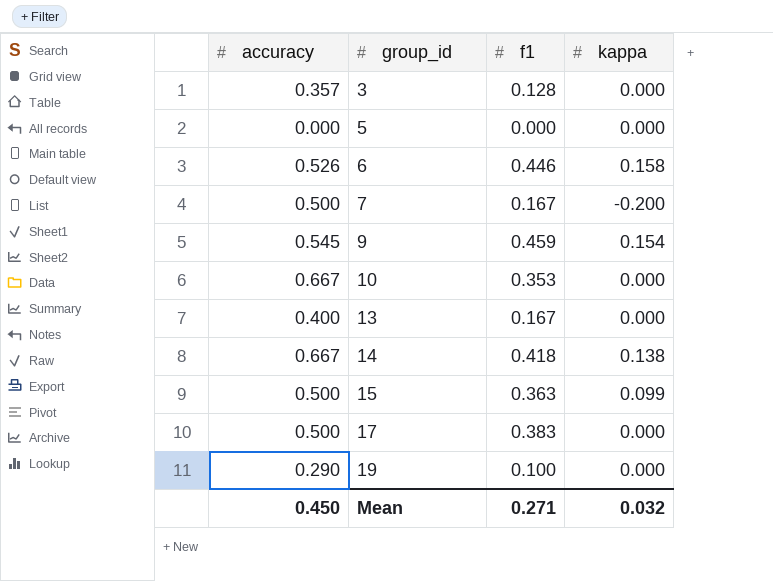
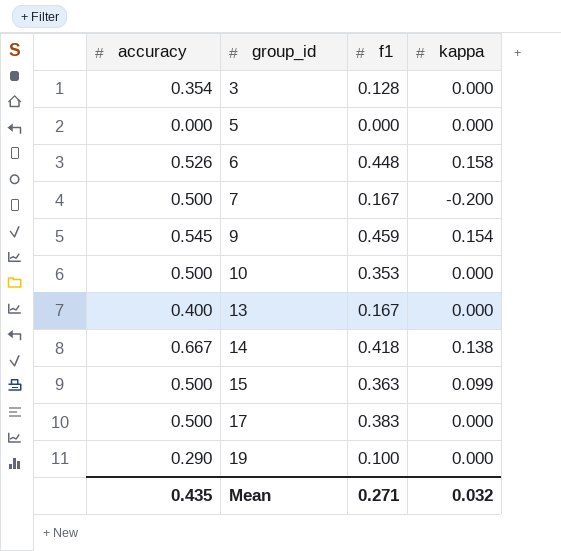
3 | accuracy: 0.357 -> 0.354
6 | f1: 0.446 -> 0.448
10 | accuracy: 0.667 -> 0.500
Mean | accuracy: 0.450 -> 0.435

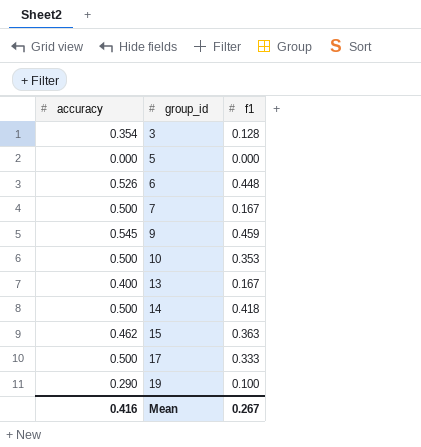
column kappa | position: 4 -> none
14 | accuracy: 0.667 -> 0.500
15 | accuracy: 0.500 -> 0.462
17 | f1: 0.383 -> 0.333
Mean | accuracy: 0.435 -> 0.416
Mean | f1: 0.271 -> 0.267

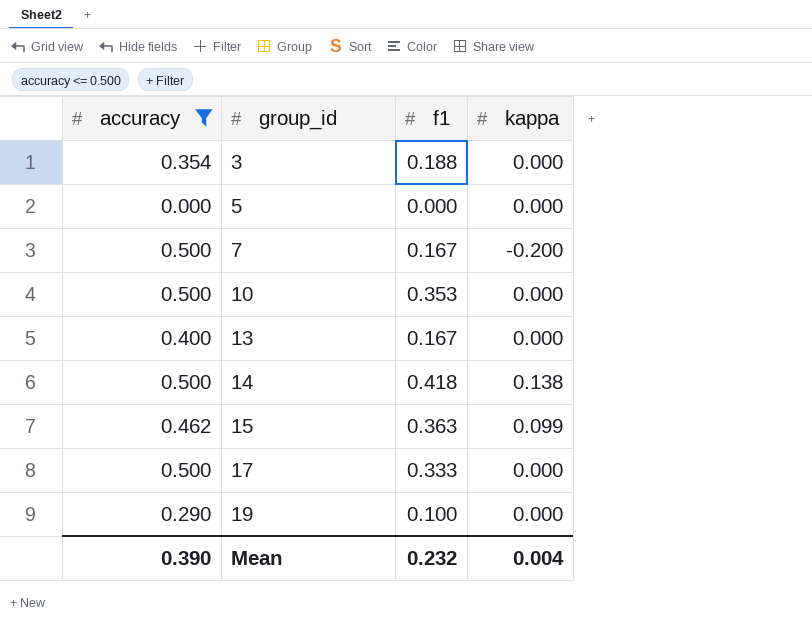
filter: none -> accuracy <= 0.500
column kappa | position: none -> 4
3 | f1: 0.128 -> 0.188
Mean | accuracy: 0.416 -> 0.390
Mean | f1: 0.267 -> 0.232

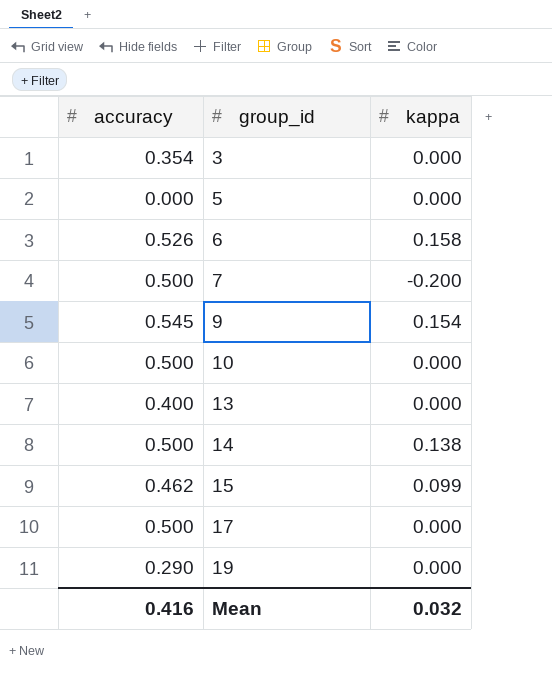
filter: accuracy <= 0.500 -> none
column f1 | position: 3 -> none
Mean | accuracy: 0.390 -> 0.416
Mean | kappa: 0.004 -> 0.032

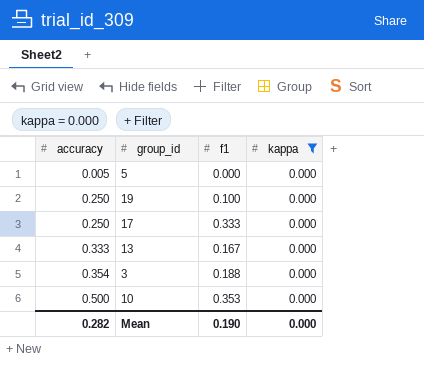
filter: none -> kappa = 0.000
row order: group_id ascending -> accuracy ascending
column f1 | position: none -> 3
5 | accuracy: 0.000 -> 0.005
19 | accuracy: 0.290 -> 0.250
17 | accuracy: 0.500 -> 0.250
13 | accuracy: 0.400 -> 0.333
Mean | accuracy: 0.416 -> 0.282
Mean | kappa: 0.032 -> 0.000

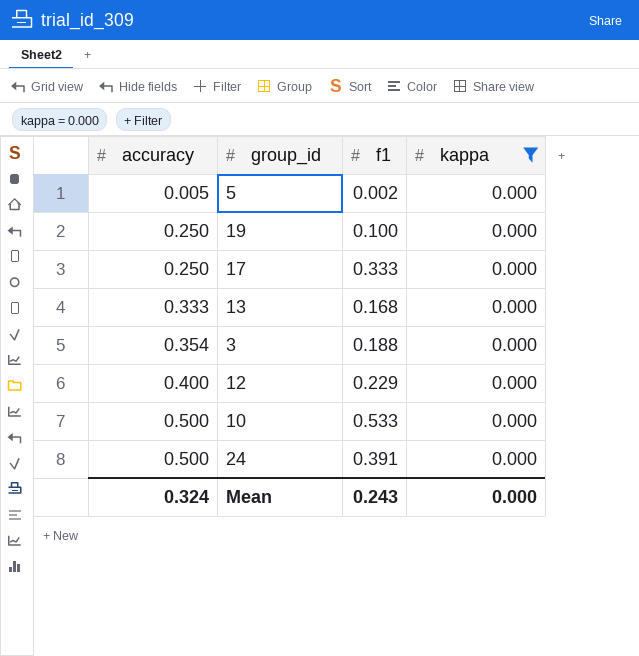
5 | f1: 0.000 -> 0.002
13 | f1: 0.167 -> 0.168
row 12: none -> 0.400 | 0.229 | 0.000
10 | f1: 0.353 -> 0.533
row 24: none -> 0.500 | 0.391 | 0.000
Mean | accuracy: 0.282 -> 0.324
Mean | f1: 0.190 -> 0.243

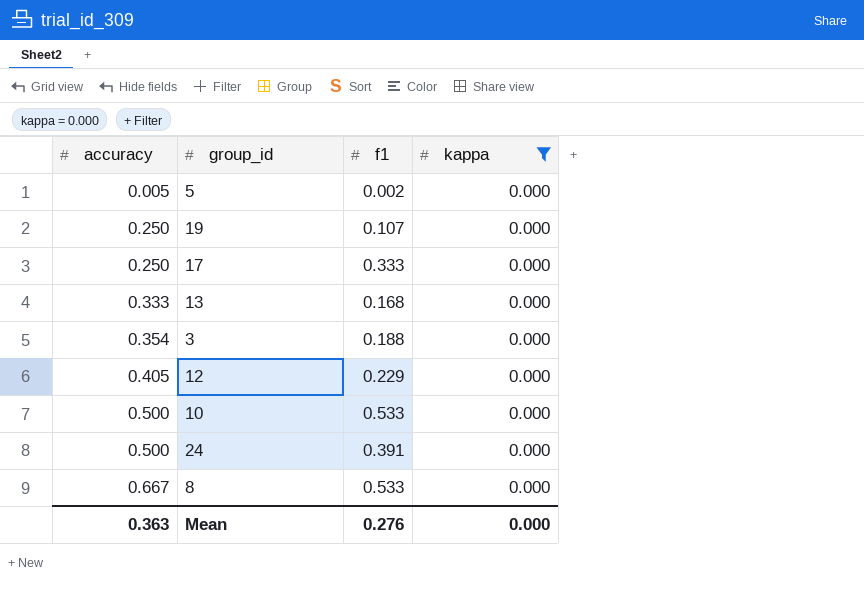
19 | f1: 0.100 -> 0.107
12 | accuracy: 0.400 -> 0.405
row 8: none -> 0.667 | 0.533 | 0.000
Mean | accuracy: 0.324 -> 0.363
Mean | f1: 0.243 -> 0.276

